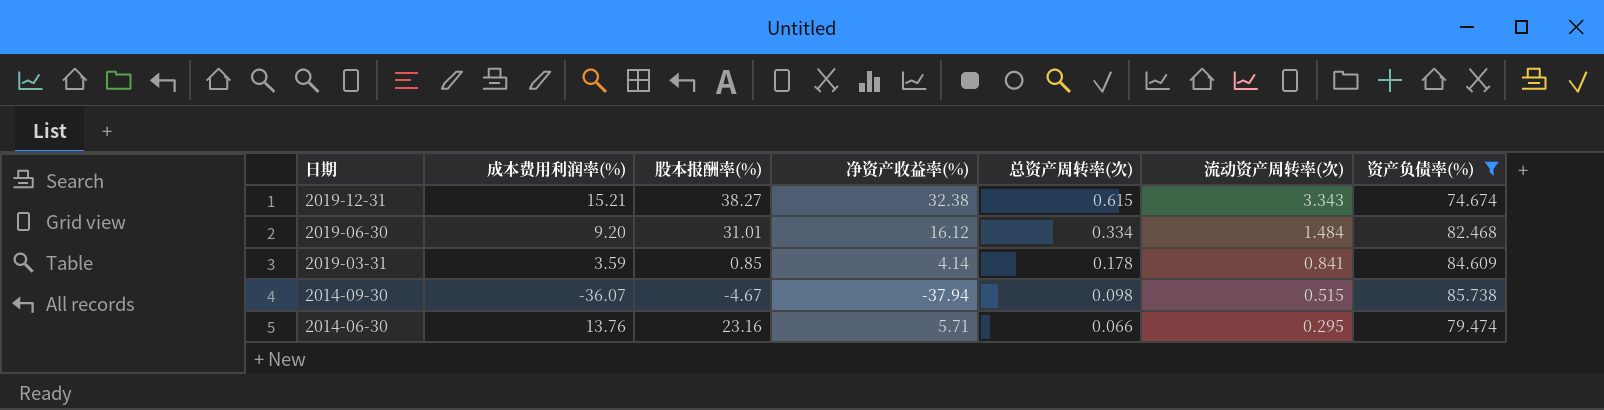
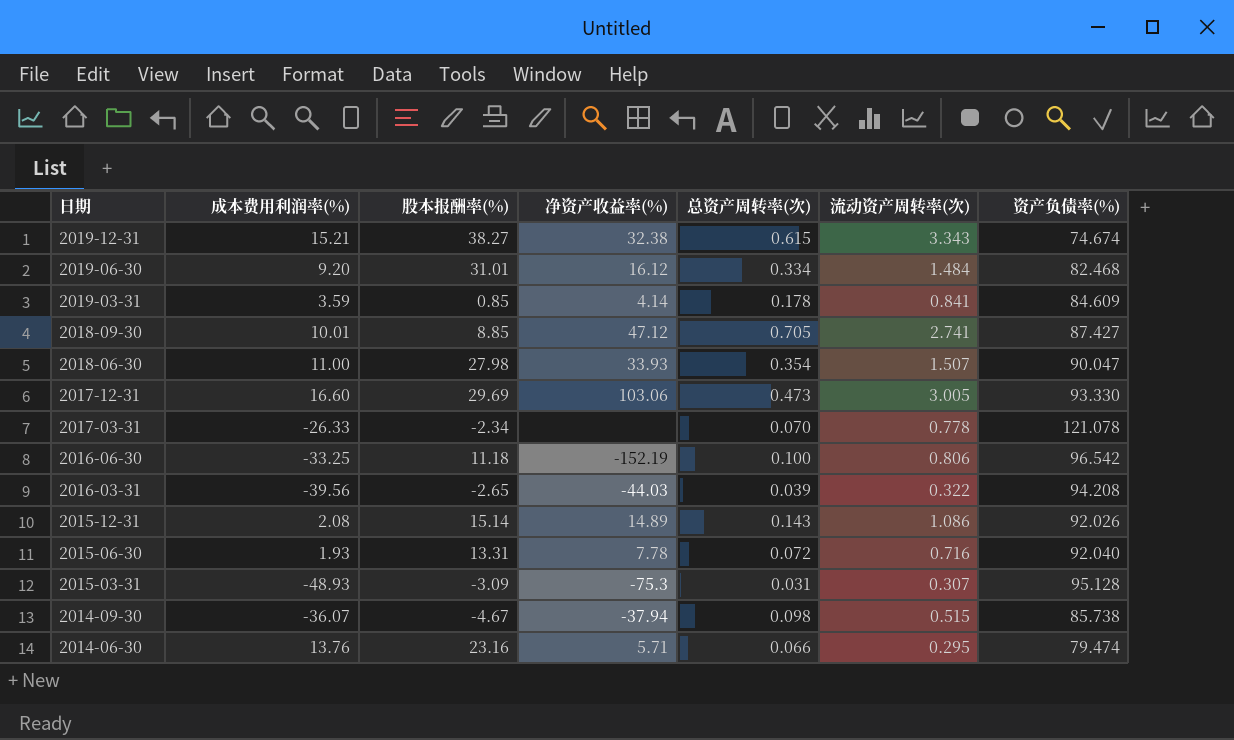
filter: 资产负债率(%) <= 85.738 -> none

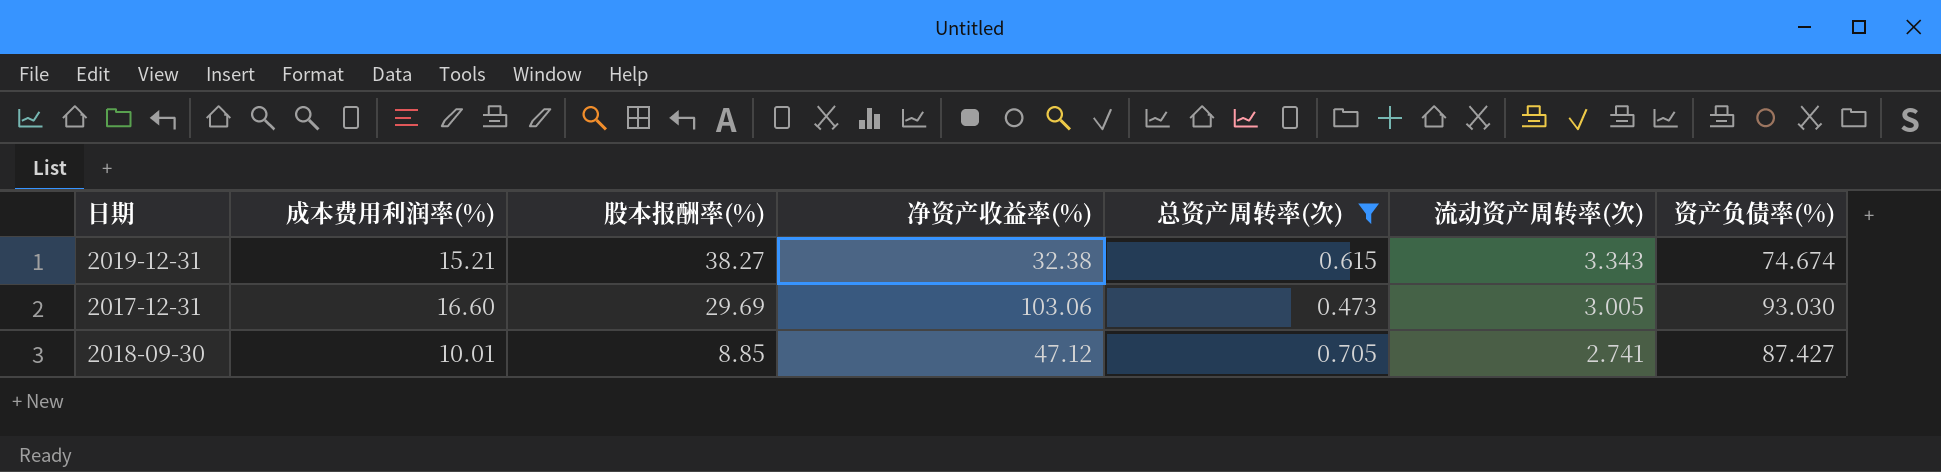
filter: none -> 总资产周转率(次) >= 0.473
row order: 日期 descending -> 股本报酬率(%) descending
2017-12-31 | 资产负债率(%): 93.330 -> 93.030

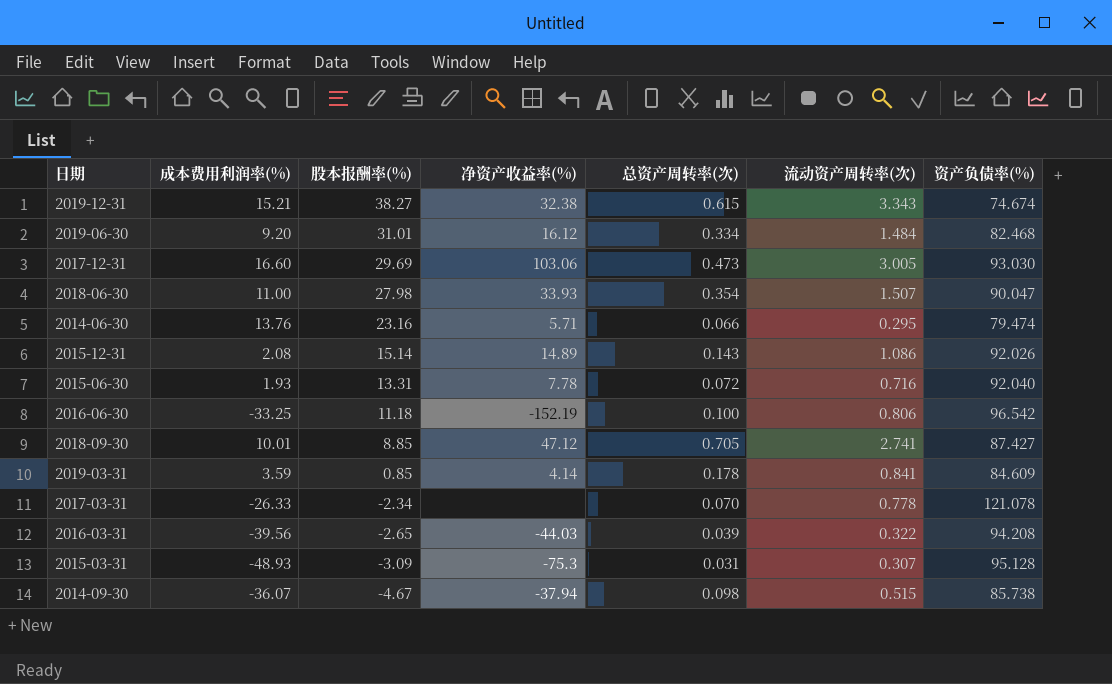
filter: 总资产周转率(次) >= 0.473 -> none

